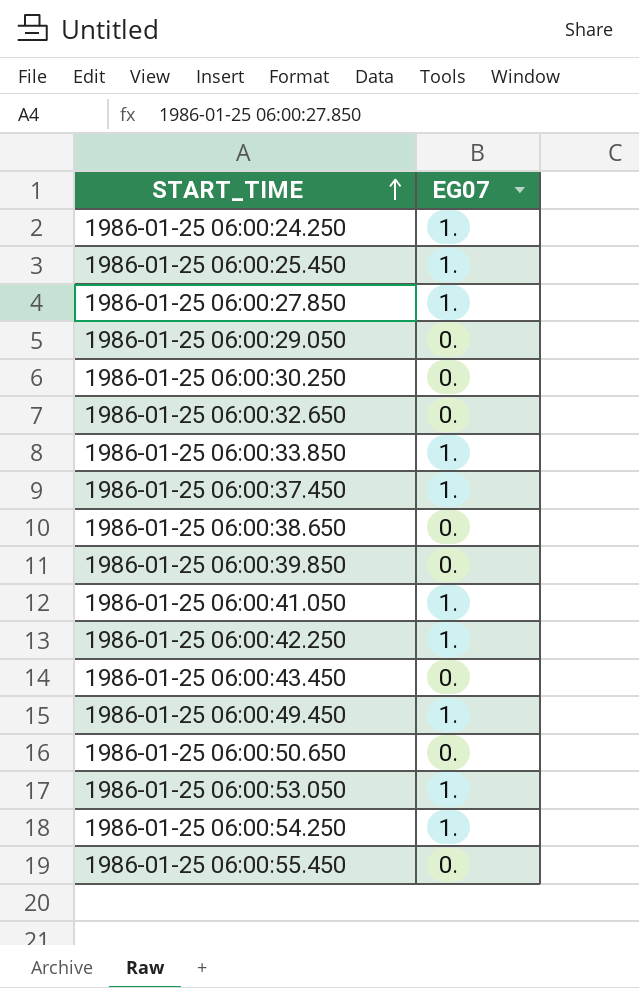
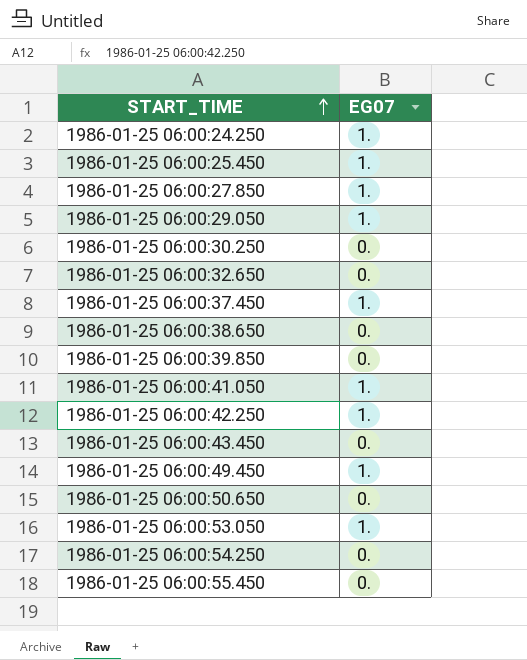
row 1986-01-25 06:00:33.850: 1. -> none
1986-01-25 06:00:29.050 | EG07: 0. -> 1.
1986-01-25 06:00:54.250 | EG07: 1. -> 0.

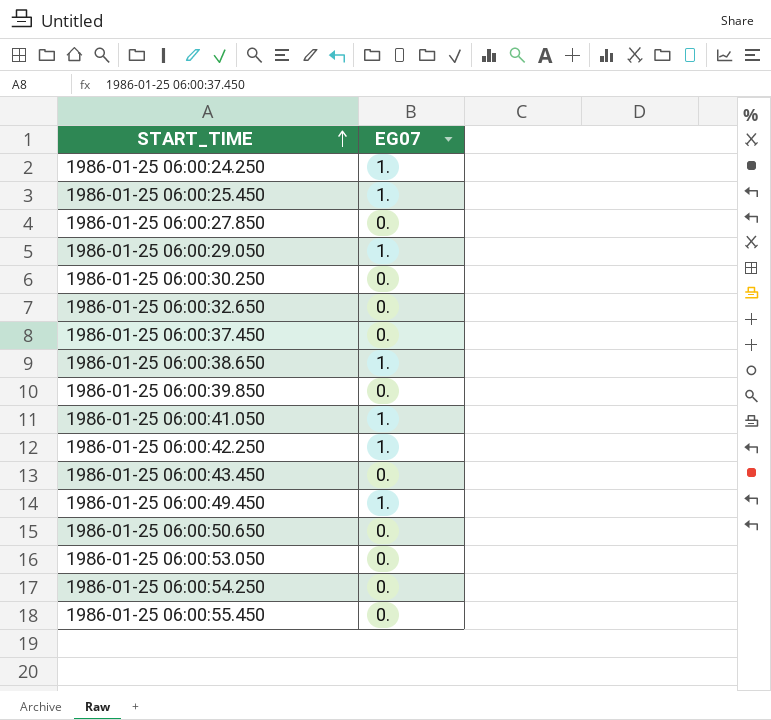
1986-01-25 06:00:27.850 | EG07: 1. -> 0.
1986-01-25 06:00:37.450 | EG07: 1. -> 0.
1986-01-25 06:00:38.650 | EG07: 0. -> 1.
1986-01-25 06:00:53.050 | EG07: 1. -> 0.

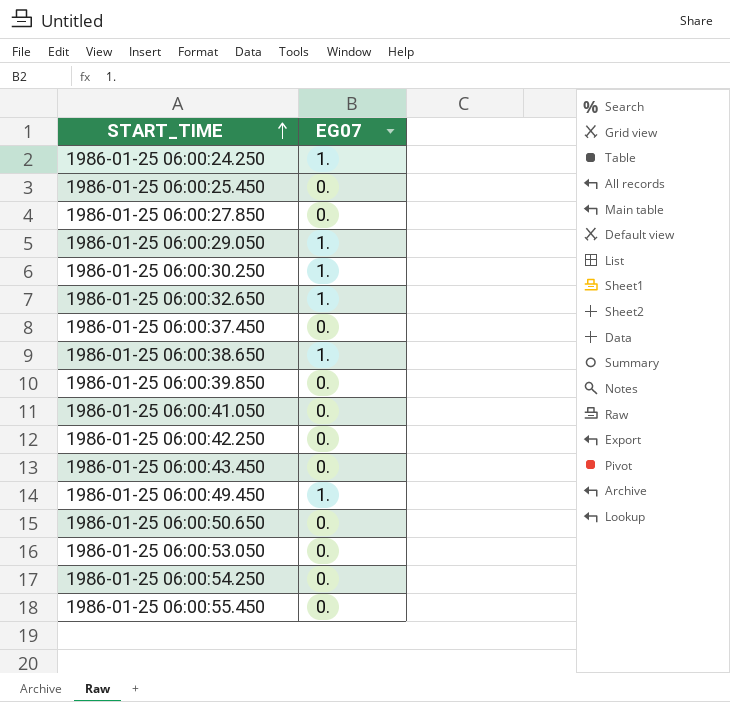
1986-01-25 06:00:25.450 | EG07: 1. -> 0.
1986-01-25 06:00:30.250 | EG07: 0. -> 1.
1986-01-25 06:00:32.650 | EG07: 0. -> 1.
1986-01-25 06:00:41.050 | EG07: 1. -> 0.
1986-01-25 06:00:42.250 | EG07: 1. -> 0.

